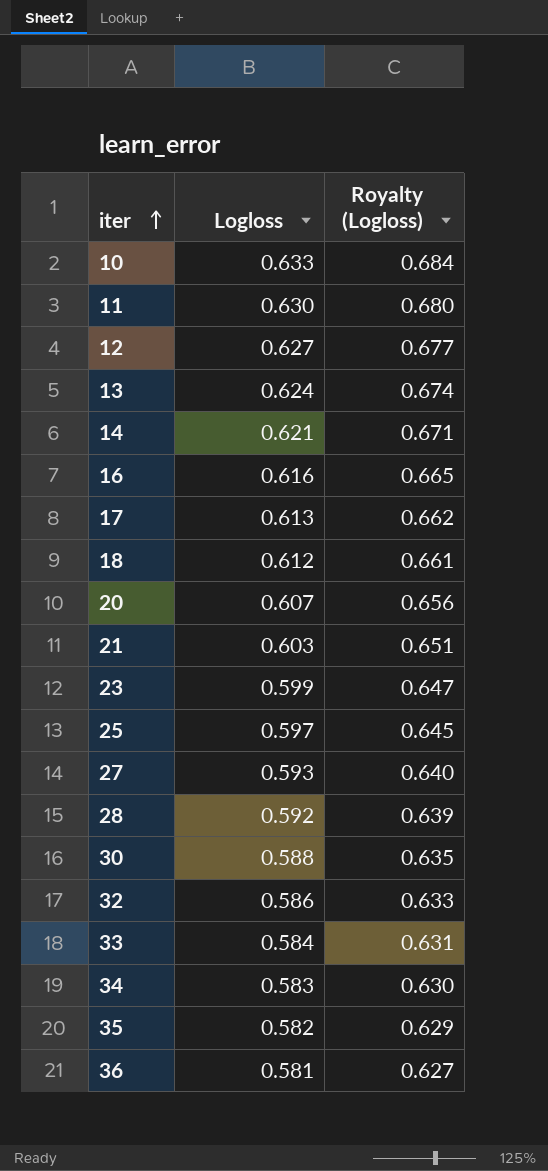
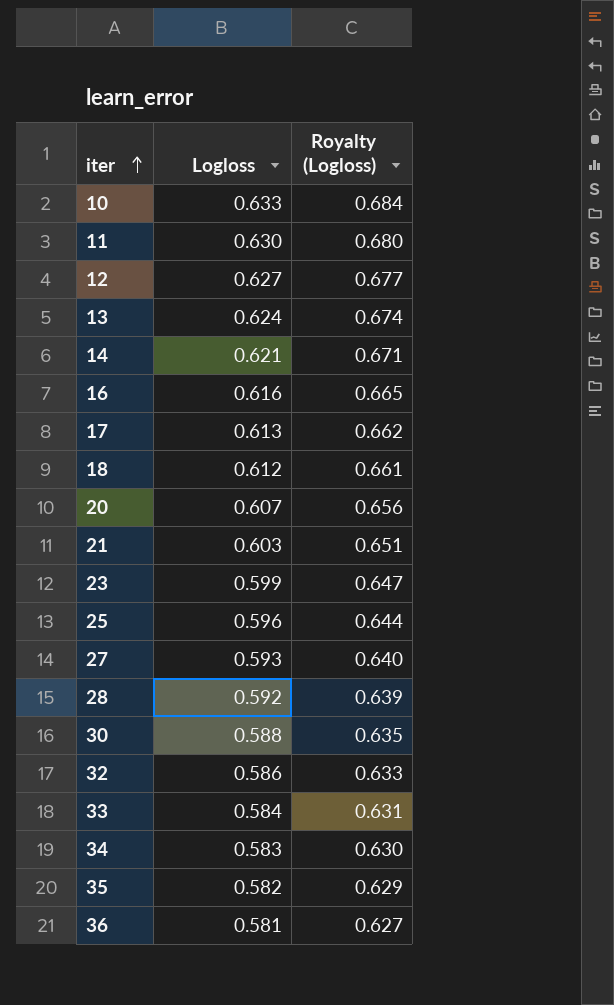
25 | Logloss: 0.597 -> 0.596
25 | Royalty (Logloss): 0.645 -> 0.644

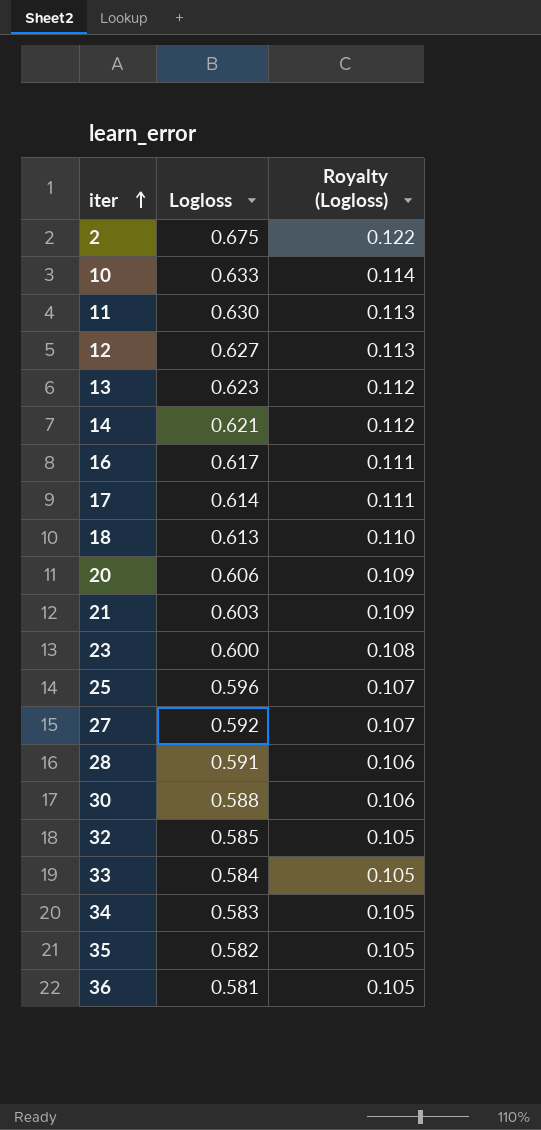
column Royalty (Logloss) | formula: [Logloss] * 1.08 -> [Logloss] * 0.18
row 2: none -> 0.675 | 0.122
13 | Logloss: 0.624 -> 0.623
16 | Logloss: 0.616 -> 0.617
17 | Logloss: 0.613 -> 0.614
18 | Logloss: 0.612 -> 0.613
20 | Logloss: 0.607 -> 0.606
23 | Logloss: 0.599 -> 0.600
27 | Logloss: 0.593 -> 0.592
28 | Logloss: 0.592 -> 0.591
32 | Logloss: 0.586 -> 0.585

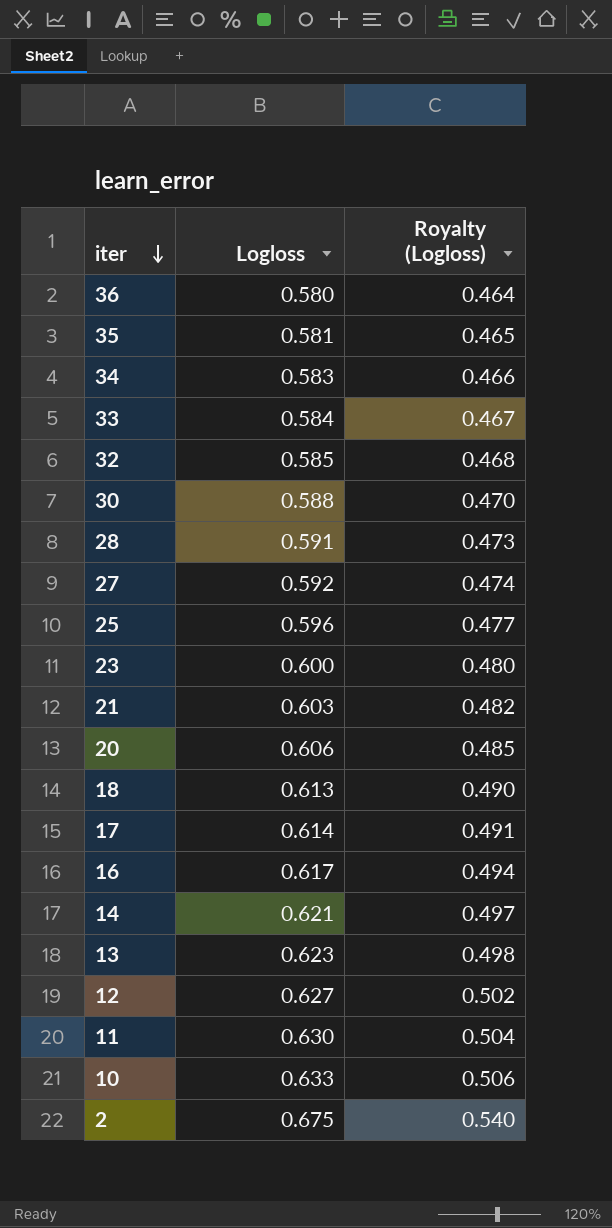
row order: iter ascending -> iter descending
column Royalty (Logloss) | formula: [Logloss] * 0.18 -> [Logloss] * 0.8
36 | Logloss: 0.581 -> 0.580
35 | Logloss: 0.582 -> 0.581

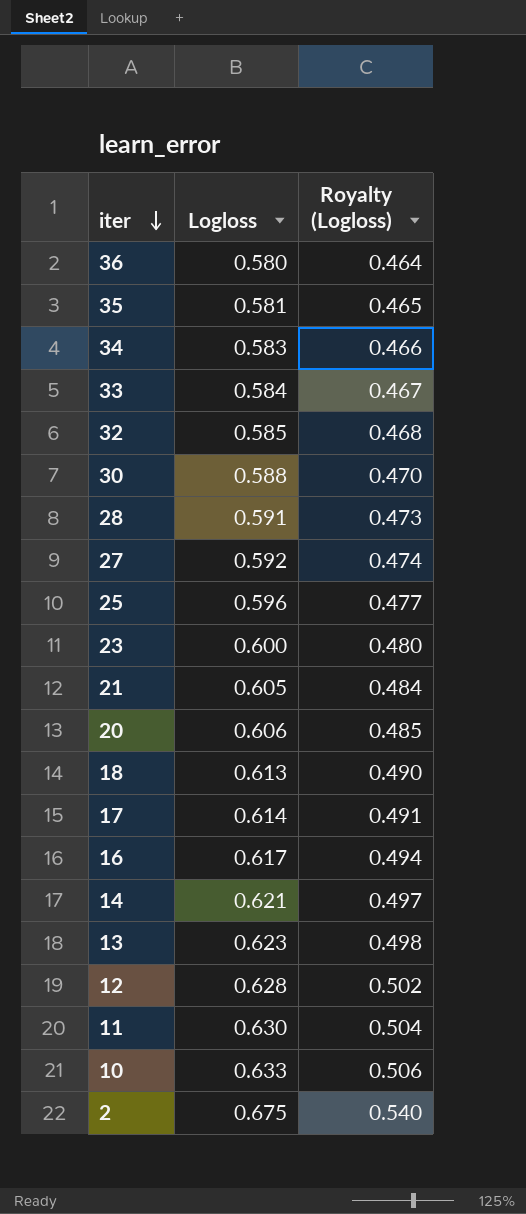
21 | Logloss: 0.603 -> 0.605
21 | Royalty (Logloss): 0.482 -> 0.484
12 | Logloss: 0.627 -> 0.628

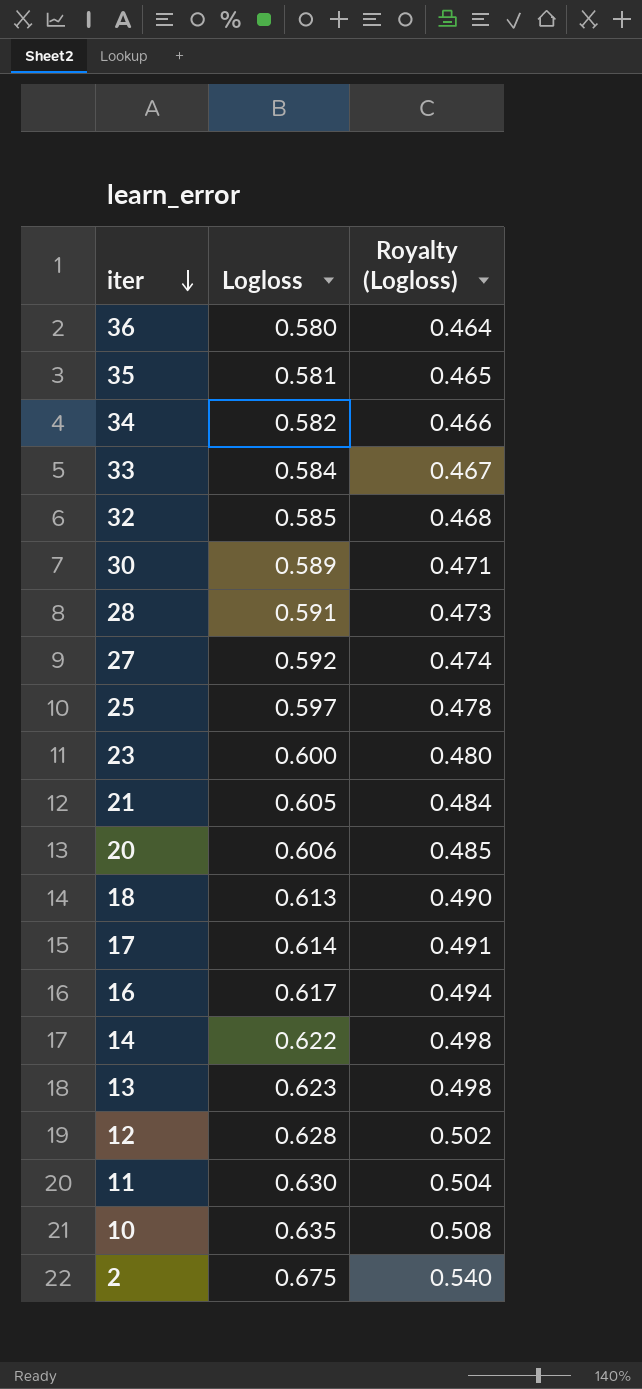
34 | Logloss: 0.583 -> 0.582
30 | Logloss: 0.588 -> 0.589
30 | Royalty (Logloss): 0.470 -> 0.471
25 | Logloss: 0.596 -> 0.597
25 | Royalty (Logloss): 0.477 -> 0.478
14 | Logloss: 0.621 -> 0.622
14 | Royalty (Logloss): 0.497 -> 0.498
10 | Logloss: 0.633 -> 0.635
10 | Royalty (Logloss): 0.506 -> 0.508

